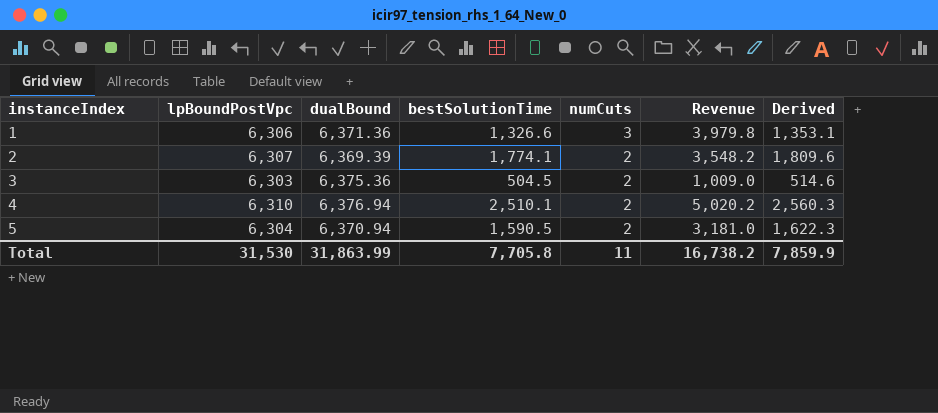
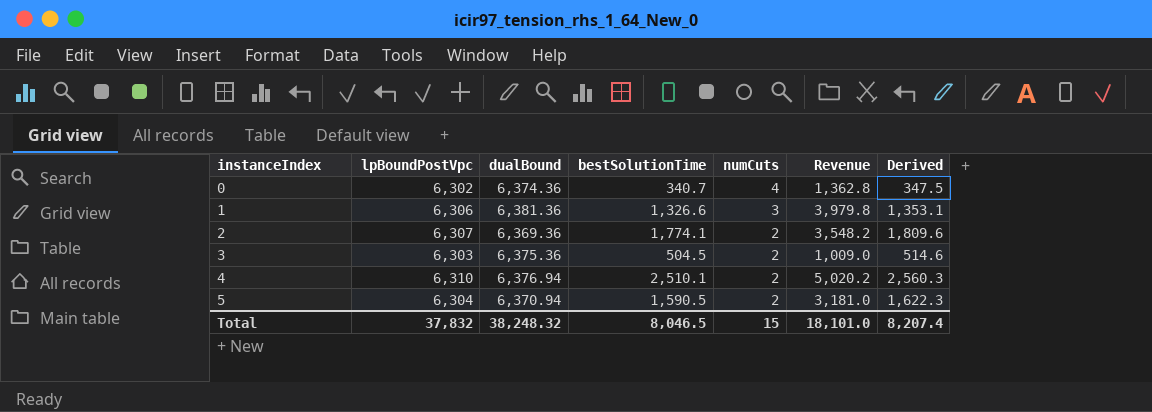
row 0: none -> 6,302 | 6,374.36 | 340.7 | 4 | 1,362.8 | 347.5
1 | dualBound: 6,371.36 -> 6,381.36
2 | dualBound: 6,369.39 -> 6,369.36
Total | lpBoundPostVpc: 31,530 -> 37,832
Total | dualBound: 31,863.99 -> 38,248.32
Total | bestSolutionTime: 7,705.8 -> 8,046.5
Total | numCuts: 11 -> 15
Total | Revenue: 16,738.2 -> 18,101.0
Total | Derived: 7,859.9 -> 8,207.4

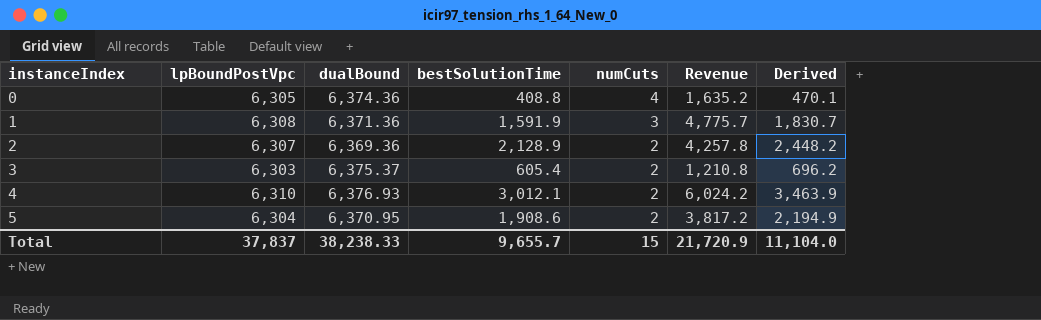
column Derived | formula: [bestSolutionTime] * 1.02 -> [bestSolutionTime] * 1.15
0 | lpBoundPostVpc: 6,302 -> 6,305
0 | bestSolutionTime: 340.7 -> 408.8
0 | Revenue: 1,362.8 -> 1,635.2
1 | lpBoundPostVpc: 6,306 -> 6,308
1 | dualBound: 6,381.36 -> 6,371.36
1 | bestSolutionTime: 1,326.6 -> 1,591.9
1 | Revenue: 3,979.8 -> 4,775.7
2 | bestSolutionTime: 1,774.1 -> 2,128.9
2 | Revenue: 3,548.2 -> 4,257.8
3 | dualBound: 6,375.36 -> 6,375.37
3 | bestSolutionTime: 504.5 -> 605.4
3 | Revenue: 1,009.0 -> 1,210.8
4 | dualBound: 6,376.94 -> 6,376.93
4 | bestSolutionTime: 2,510.1 -> 3,012.1
4 | Revenue: 5,020.2 -> 6,024.2
5 | dualBound: 6,370.94 -> 6,370.95
5 | bestSolutionTime: 1,590.5 -> 1,908.6
5 | Revenue: 3,181.0 -> 3,817.2
Total | lpBoundPostVpc: 37,832 -> 37,837
Total | dualBound: 38,248.32 -> 38,238.33
Total | bestSolutionTime: 8,046.5 -> 9,655.7
Total | Revenue: 18,101.0 -> 21,720.9
Total | Derived: 8,207.4 -> 11,104.0

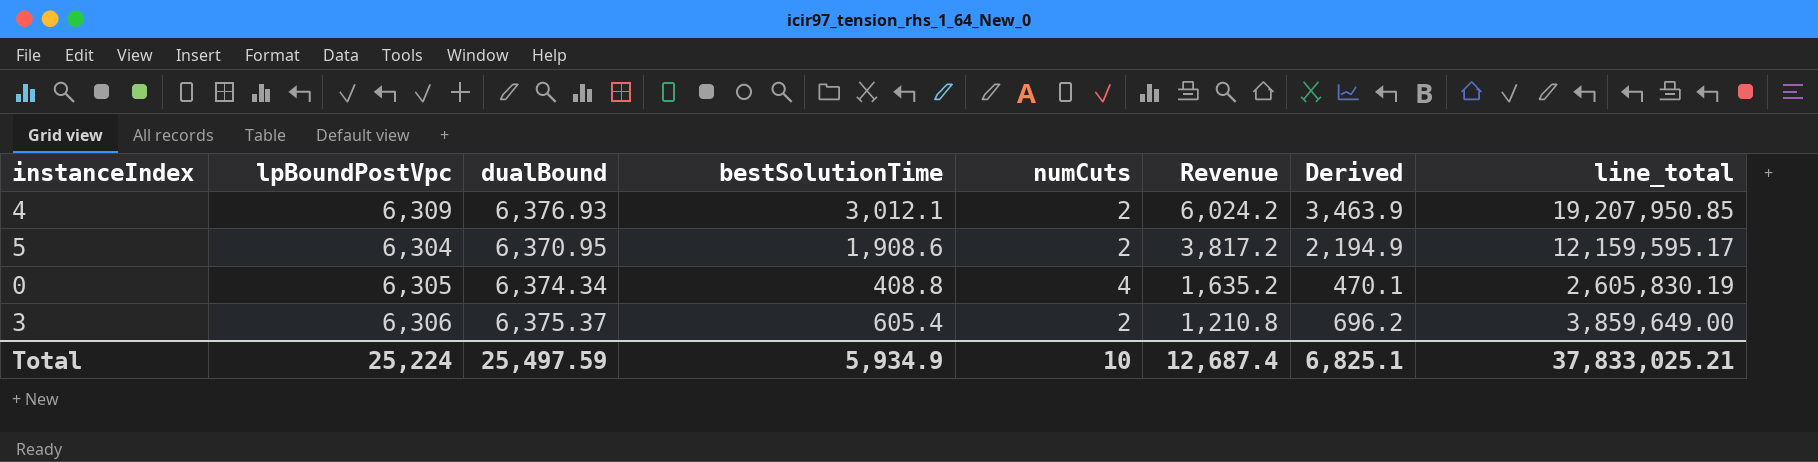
row order: instanceIndex ascending -> Revenue descending
column line_total | formula: none -> [dualBound] * [bestSolutionTime]
row 1: 6,308 | 6,371.36 | 1,591.9 | 3 | 4,775.7 | 1,830.7 -> none
row 2: 6,307 | 6,369.36 | 2,128.9 | 2 | 4,257.8 | 2,448.2 -> none
4 | lpBoundPostVpc: 6,310 -> 6,309
0 | dualBound: 6,374.36 -> 6,374.34
3 | lpBoundPostVpc: 6,303 -> 6,306
Total | lpBoundPostVpc: 37,837 -> 25,224
Total | dualBound: 38,238.33 -> 25,497.59
Total | bestSolutionTime: 9,655.7 -> 5,934.9
Total | numCuts: 15 -> 10
Total | Revenue: 21,720.9 -> 12,687.4
Total | Derived: 11,104.0 -> 6,825.1

